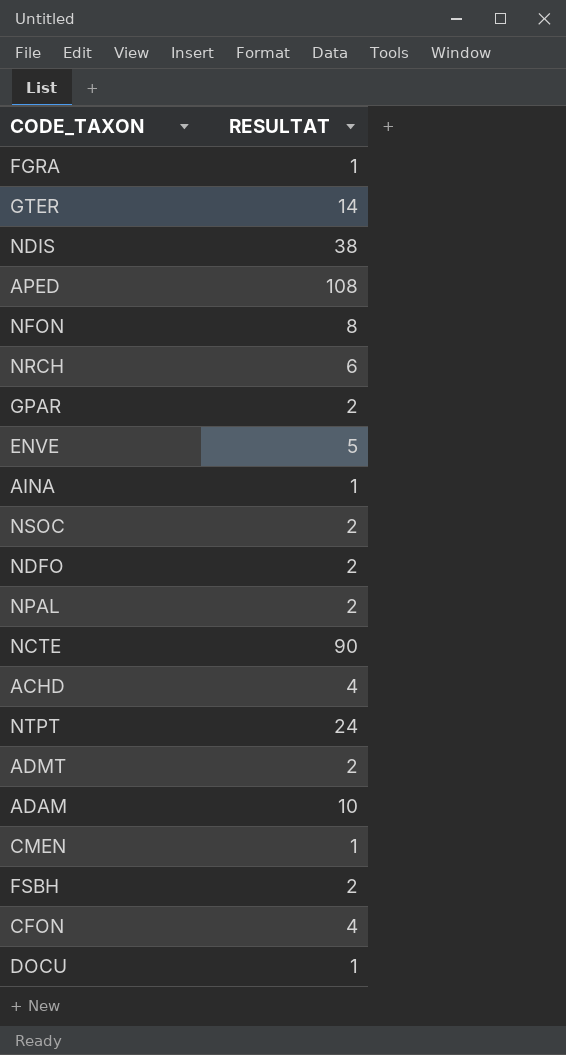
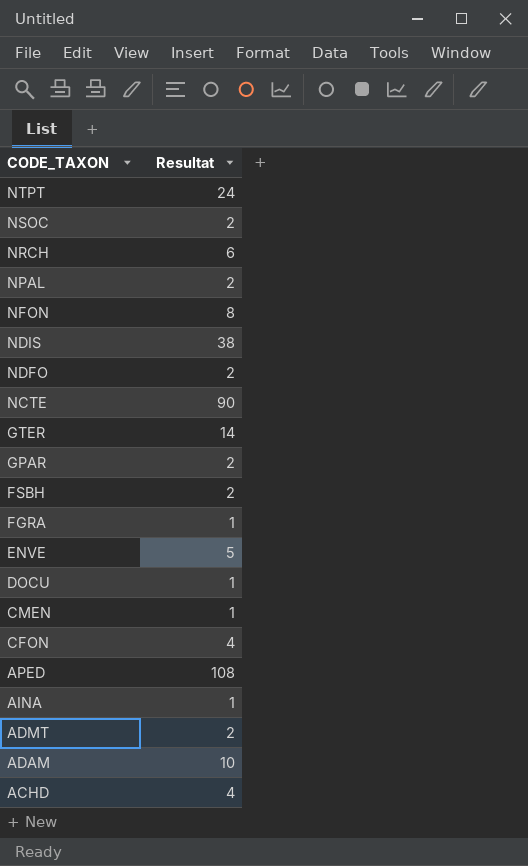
row order: none -> CODE_TAXON descending
column name: RESULTAT -> Resultat

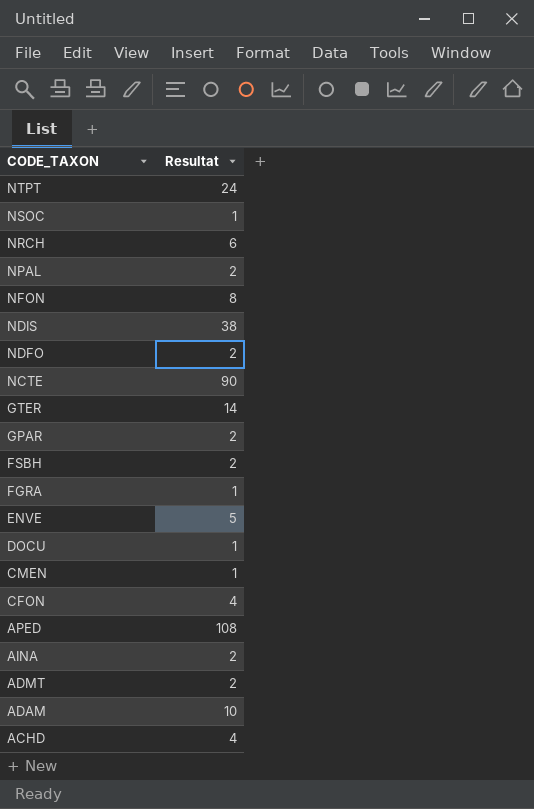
NSOC | Resultat: 2 -> 1
AINA | Resultat: 1 -> 2

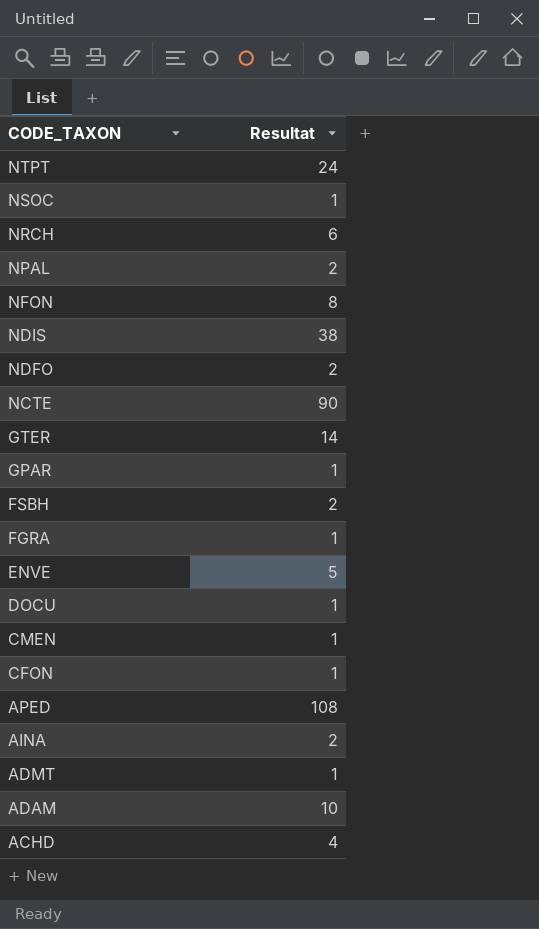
GPAR | Resultat: 2 -> 1
CFON | Resultat: 4 -> 1
ADMT | Resultat: 2 -> 1

